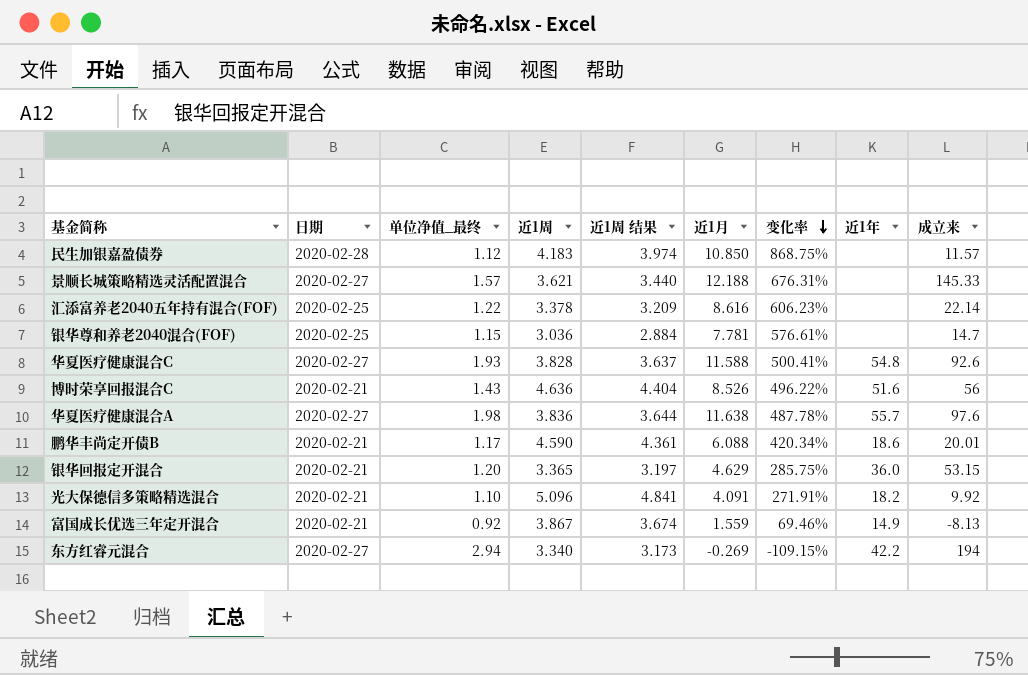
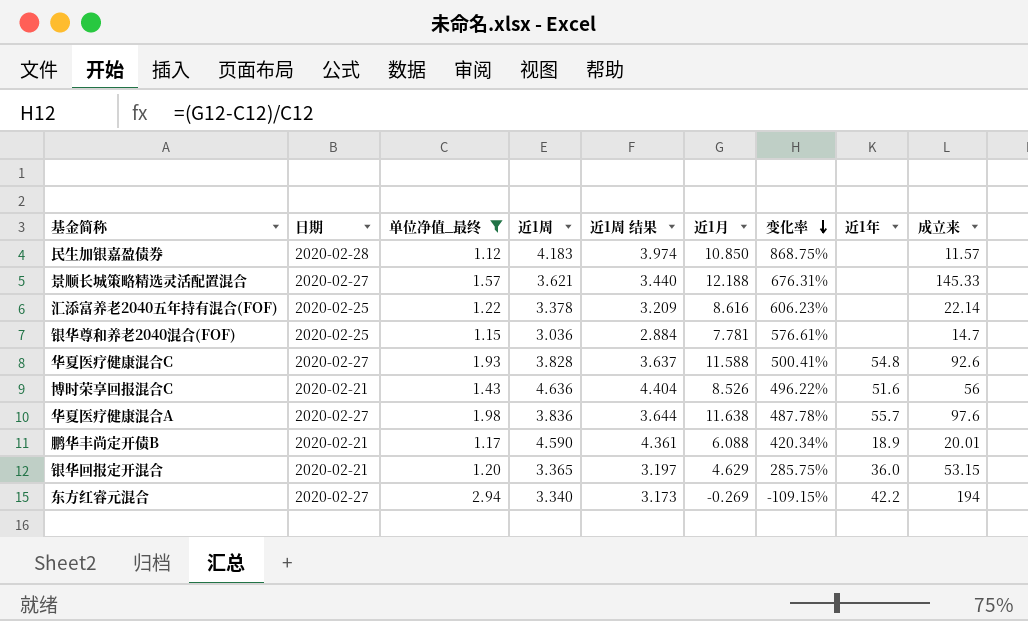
filter: none -> 单位净值_最终 >= 1.12
鹏华丰尚定开债B | 近1年: 18.6 -> 18.9

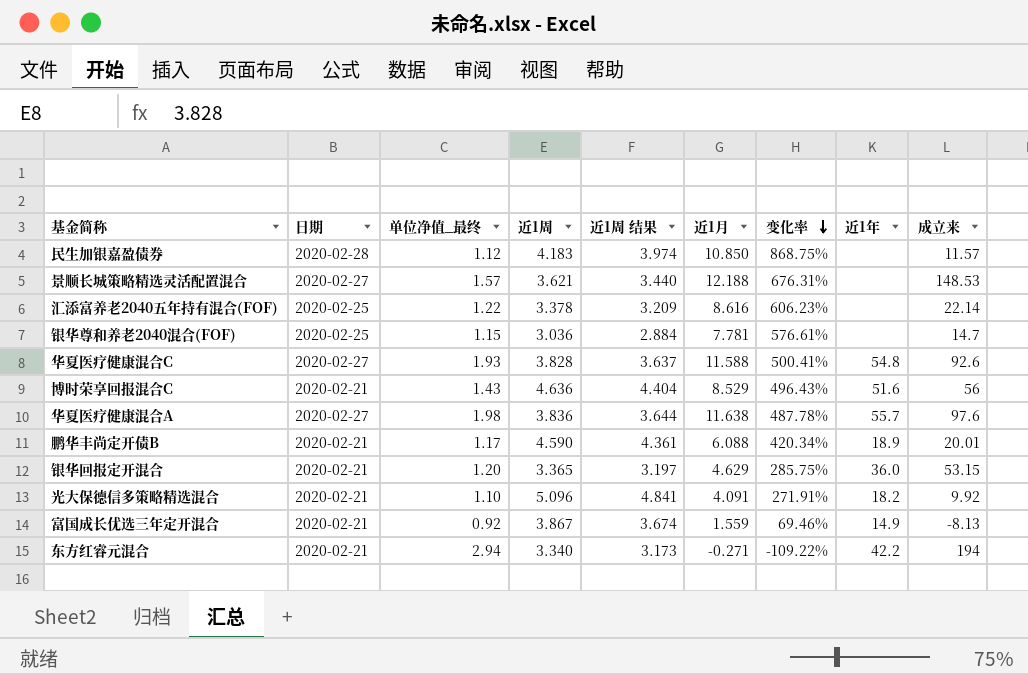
filter: 单位净值_最终 >= 1.12 -> none
景顺长城策略精选灵活配置混合 | 成立来: 145.33 -> 148.53
博时荣享回报混合C | 近1月: 8.526 -> 8.529
博时荣享回报混合C | 变化率: 496.22% -> 496.43%
东方红睿元混合 | 日期: 2020-02-27 -> 2020-02-21
东方红睿元混合 | 近1月: -0.269 -> -0.271
东方红睿元混合 | 变化率: -109.15% -> -109.22%

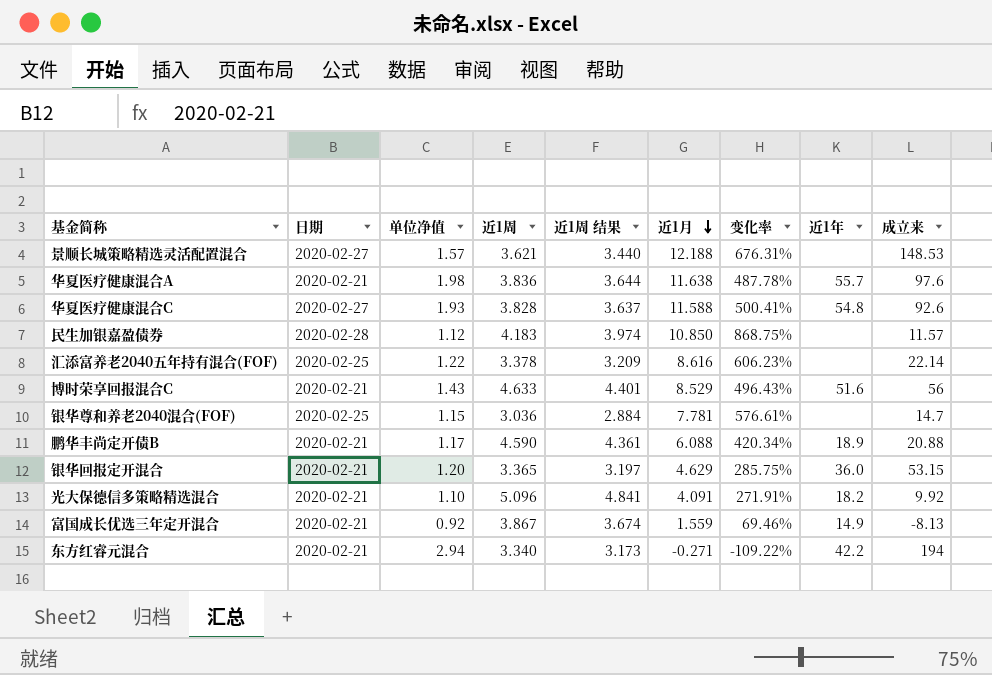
row order: 变化率 descending -> 近1月 descending
column name: 单位净值_最终 -> 单位净值
华夏医疗健康混合A | 日期: 2020-02-27 -> 2020-02-21
博时荣享回报混合C | 近1周: 4.636 -> 4.633
博时荣享回报混合C | 近1周 结果: 4.404 -> 4.401
鹏华丰尚定开债B | 成立来: 20.01 -> 20.88

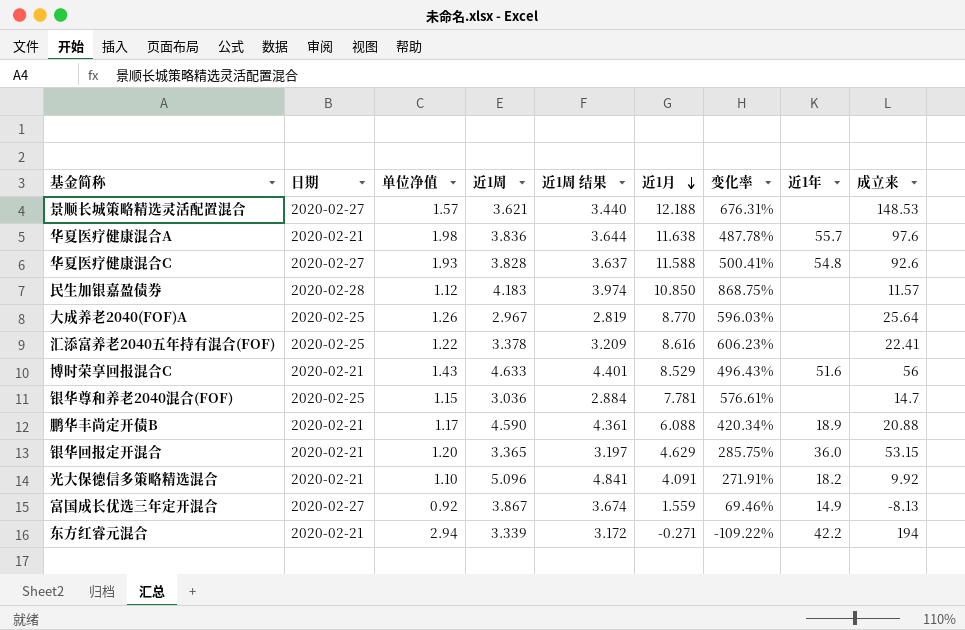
row 大成养老2040(FOF)A: none -> 2020-02-25 | 1.26 | 2.967 | 2.819 | 8.770 | 596.03% | none | 25.64
汇添富养老2040五年持有混合(FOF) | 成立来: 22.14 -> 22.41
富国成长优选三年定开混合 | 日期: 2020-02-21 -> 2020-02-27
东方红睿元混合 | 近1周: 3.340 -> 3.339
东方红睿元混合 | 近1周 结果: 3.173 -> 3.172

